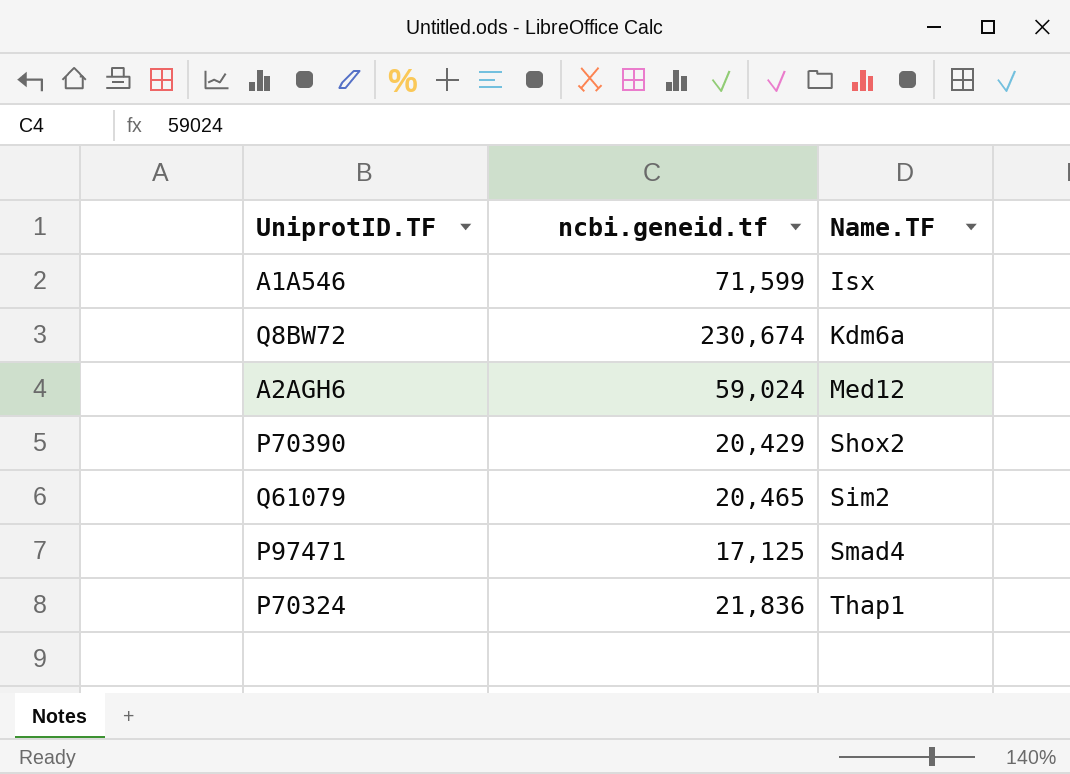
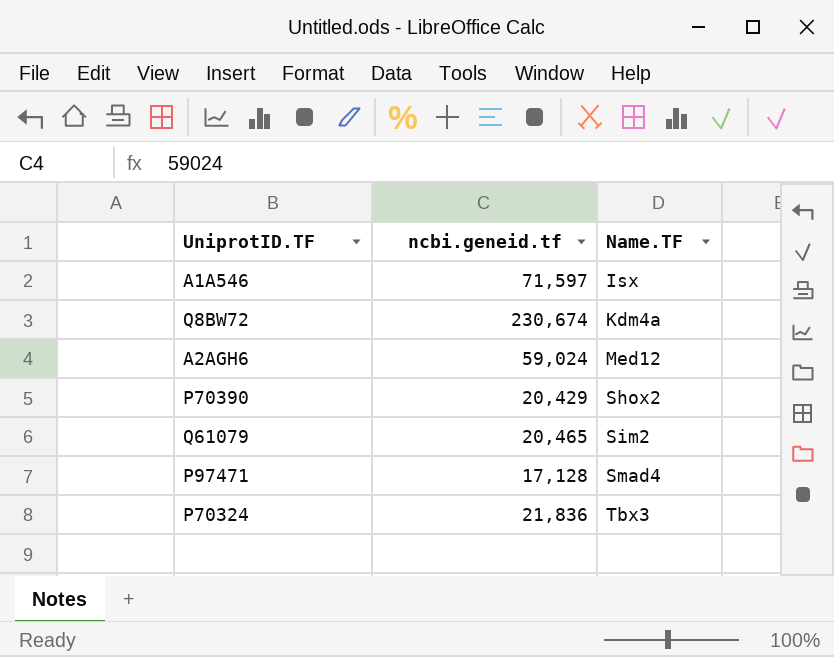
A1A546 | ncbi.geneid.tf: 71,599 -> 71,597
Q8BW72 | Name.TF: Kdm6a -> Kdm4a
P97471 | ncbi.geneid.tf: 17,125 -> 17,128
P70324 | Name.TF: Thap1 -> Tbx3

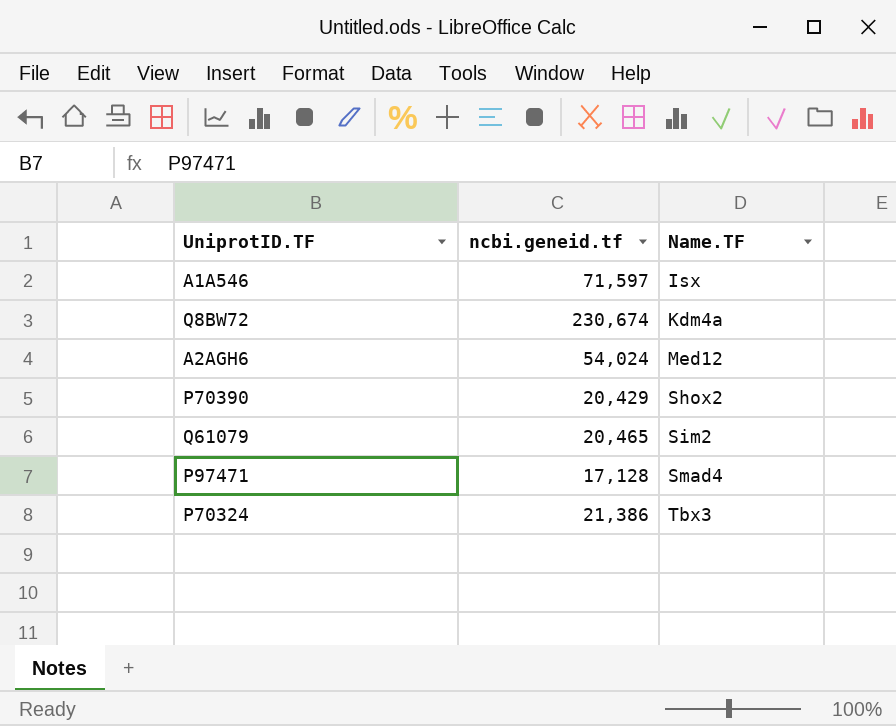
A2AGH6 | ncbi.geneid.tf: 59,024 -> 54,024
P70324 | ncbi.geneid.tf: 21,836 -> 21,386

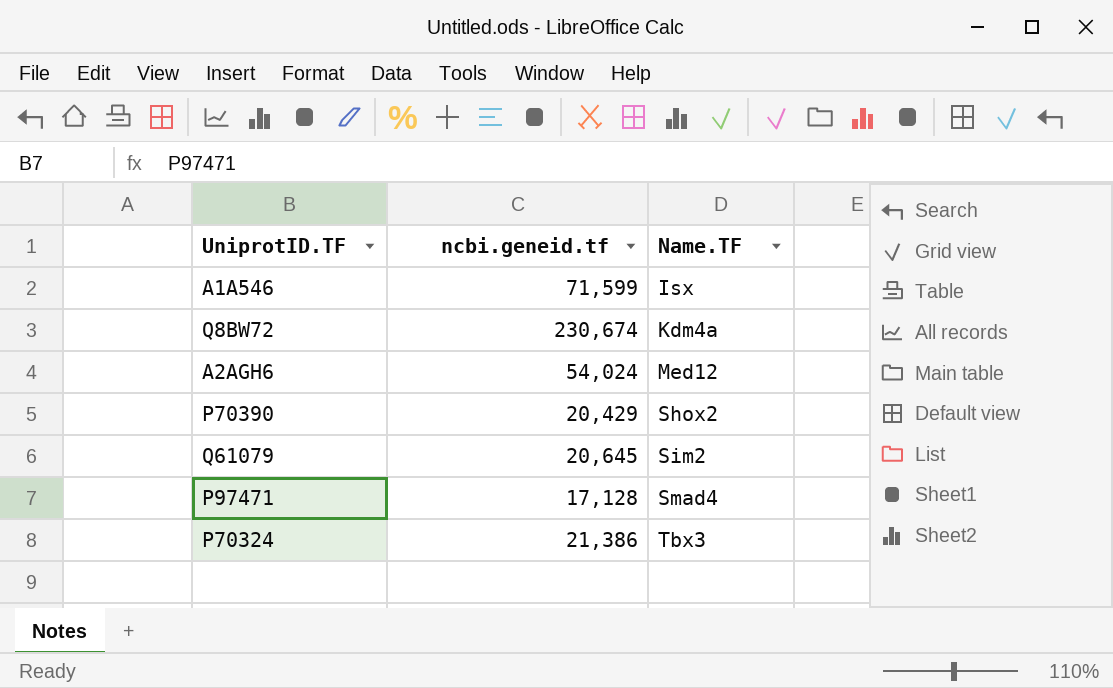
A1A546 | ncbi.geneid.tf: 71,597 -> 71,599
Q61079 | ncbi.geneid.tf: 20,465 -> 20,645

